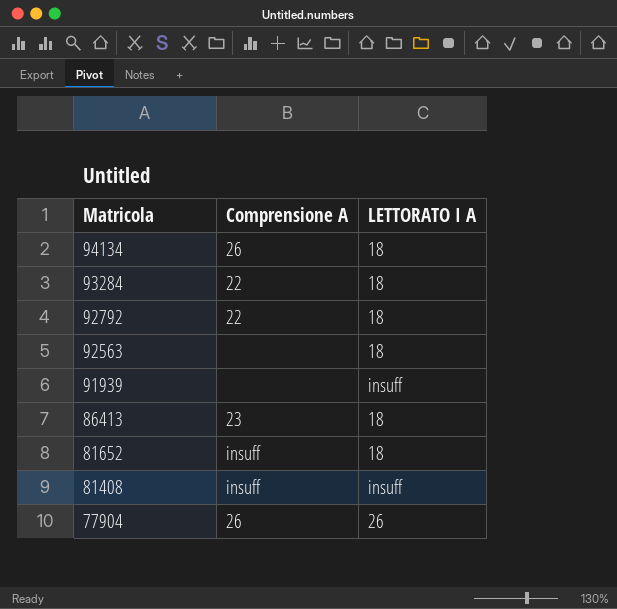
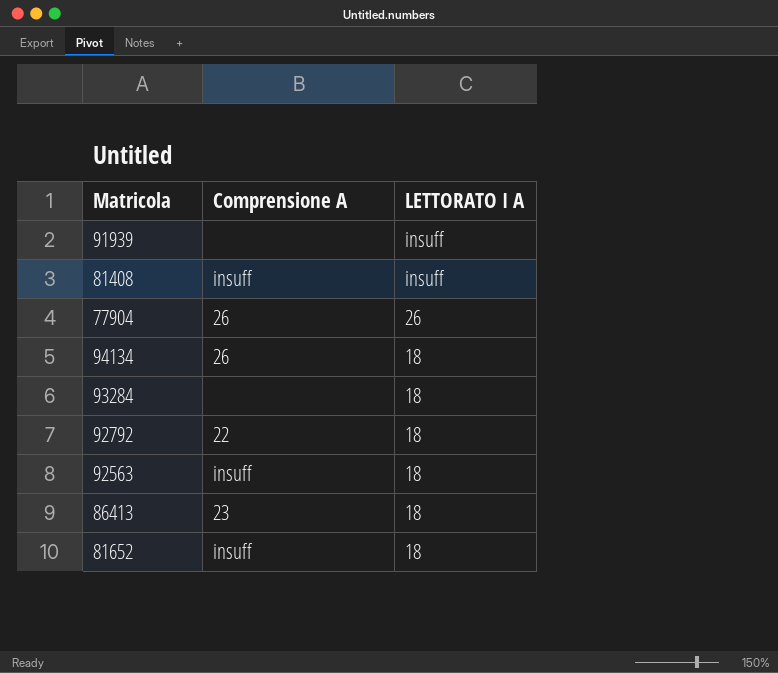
row order: Matricola descending -> LETTORATO I A descending
93284 | Comprensione A: 22 -> none
92563 | Comprensione A: none -> insuff

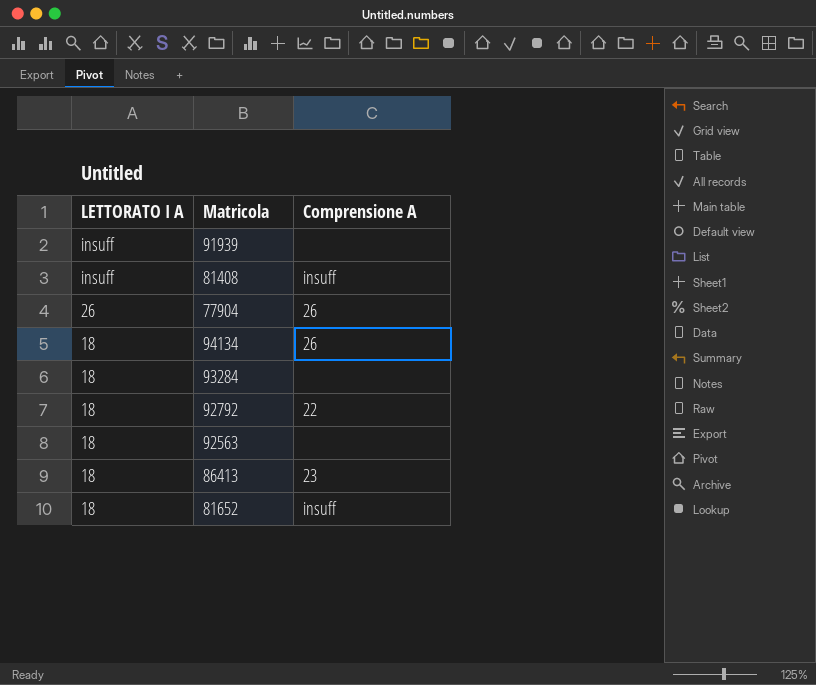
column LETTORATO I A | position: 3 -> 1
92563 | Comprensione A: insuff -> none

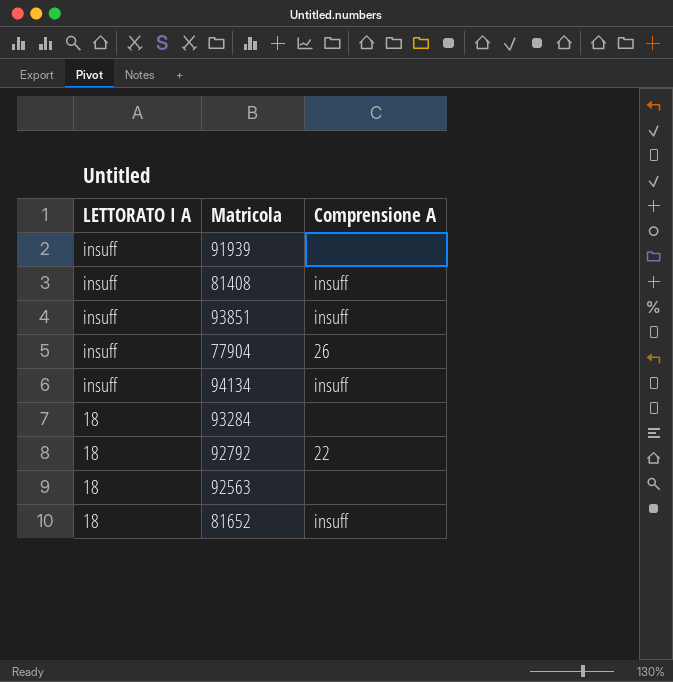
row 86413: 18 | 23 -> none
row 93851: none -> insuff | insuff
77904 | LETTORATO I A: 26 -> insuff
94134 | LETTORATO I A: 18 -> insuff
94134 | Comprensione A: 26 -> insuff

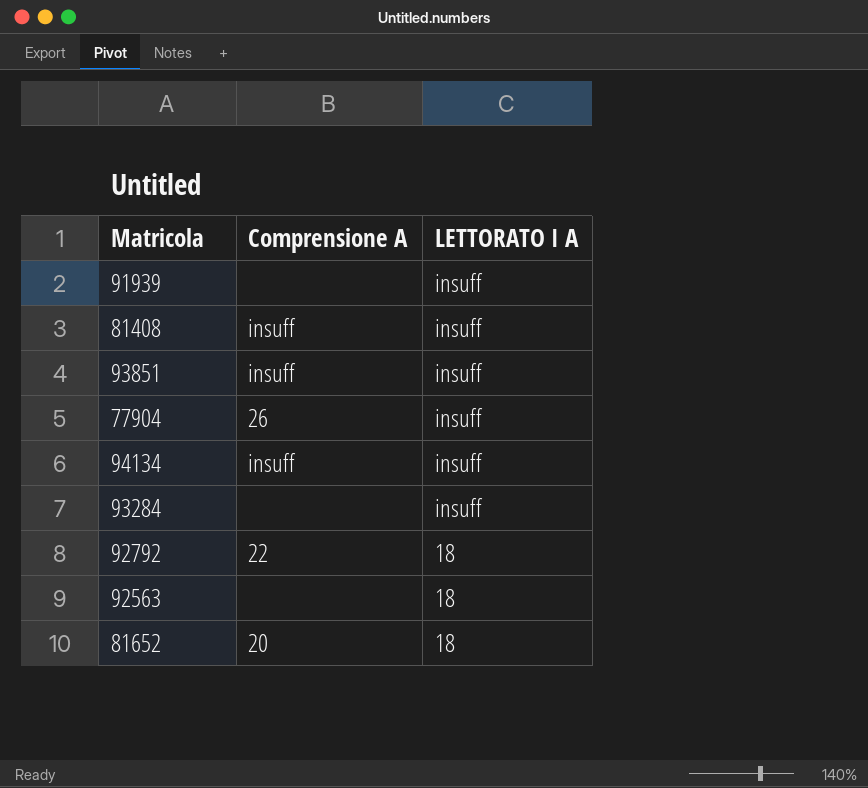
column LETTORATO I A | position: 1 -> 3
93284 | LETTORATO I A: 18 -> insuff
81652 | Comprensione A: insuff -> 20

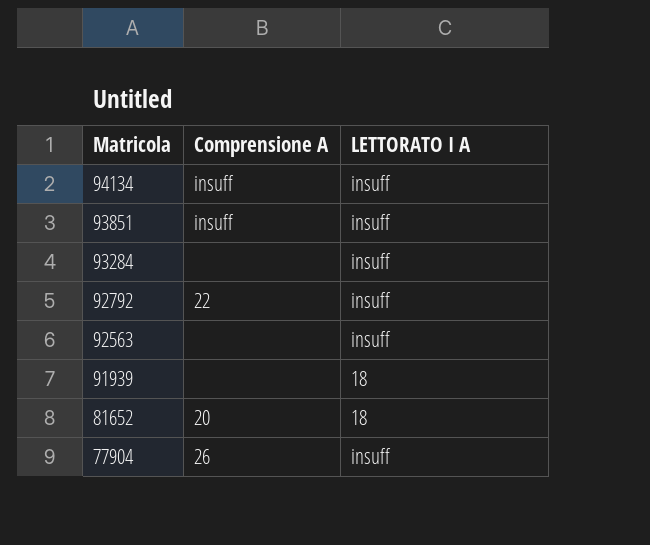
row order: LETTORATO I A descending -> Matricola descending
row 81408: insuff | insuff -> none
92792 | LETTORATO I A: 18 -> insuff
92563 | LETTORATO I A: 18 -> insuff
91939 | LETTORATO I A: insuff -> 18

